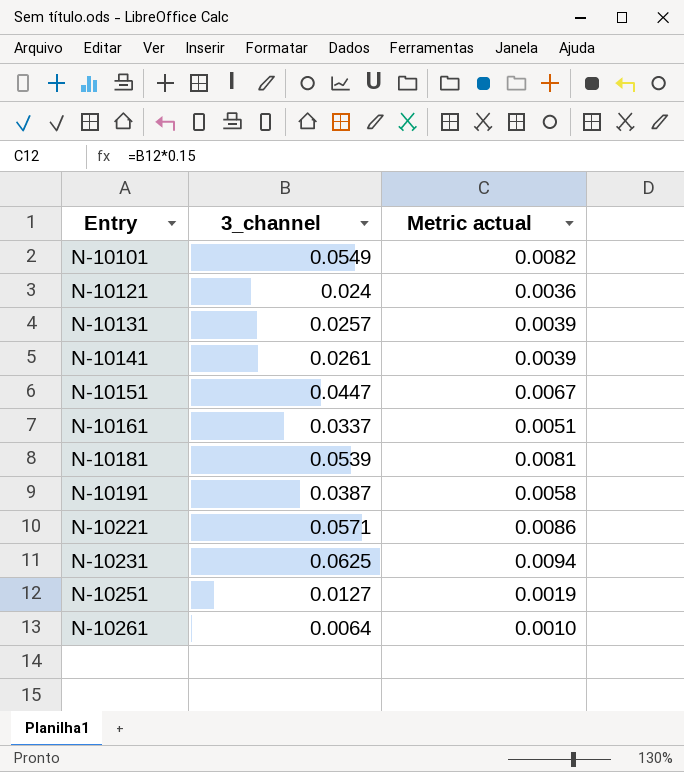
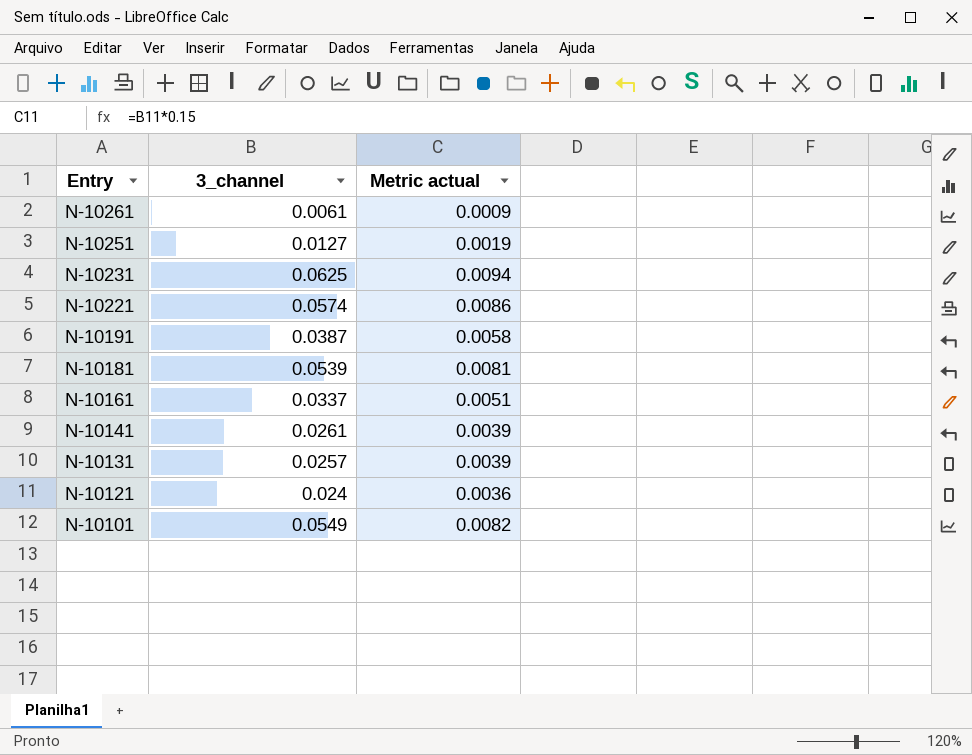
row order: Entry ascending -> Entry descending
row N-10151: 0.0447 | 0.0067 -> none
N-10261 | 3_channel: 0.0064 -> 0.0061
N-10261 | Metric actual: 0.0010 -> 0.0009
N-10221 | 3_channel: 0.0571 -> 0.0574

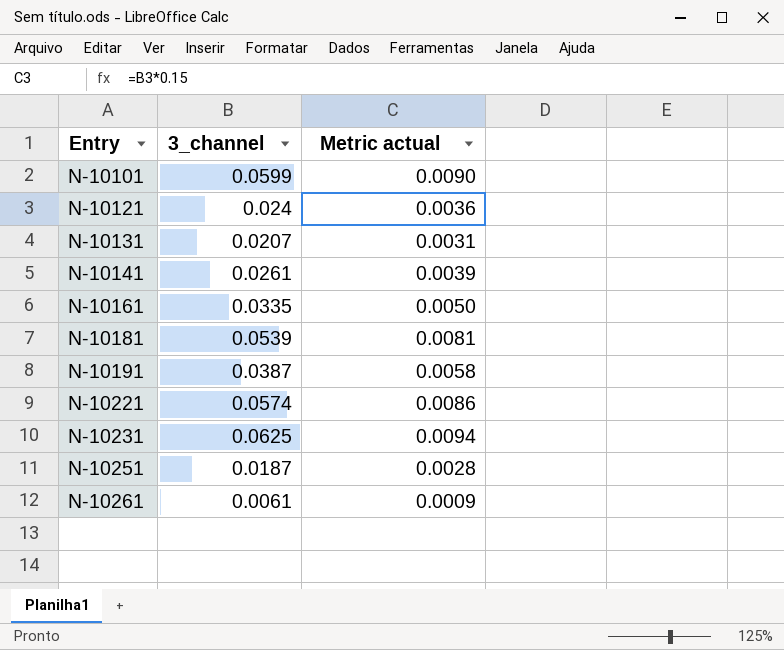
row order: Entry descending -> Entry ascending
N-10101 | 3_channel: 0.0549 -> 0.0599
N-10101 | Metric actual: 0.0082 -> 0.0090
N-10131 | 3_channel: 0.0257 -> 0.0207
N-10131 | Metric actual: 0.0039 -> 0.0031
N-10161 | 3_channel: 0.0337 -> 0.0335
N-10161 | Metric actual: 0.0051 -> 0.0050
N-10251 | 3_channel: 0.0127 -> 0.0187
N-10251 | Metric actual: 0.0019 -> 0.0028

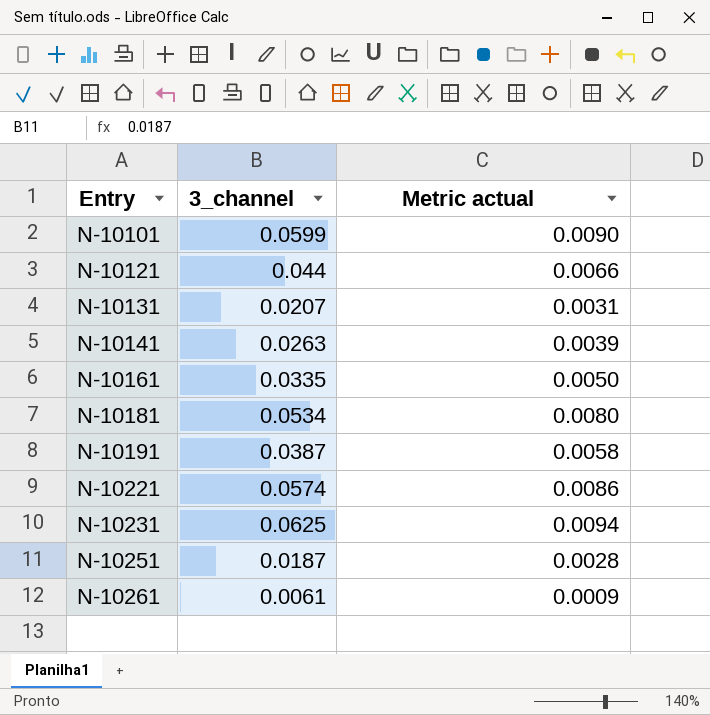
N-10121 | 3_channel: 0.024 -> 0.044
N-10121 | Metric actual: 0.0036 -> 0.0066
N-10141 | 3_channel: 0.0261 -> 0.0263
N-10181 | 3_channel: 0.0539 -> 0.0534
N-10181 | Metric actual: 0.0081 -> 0.0080

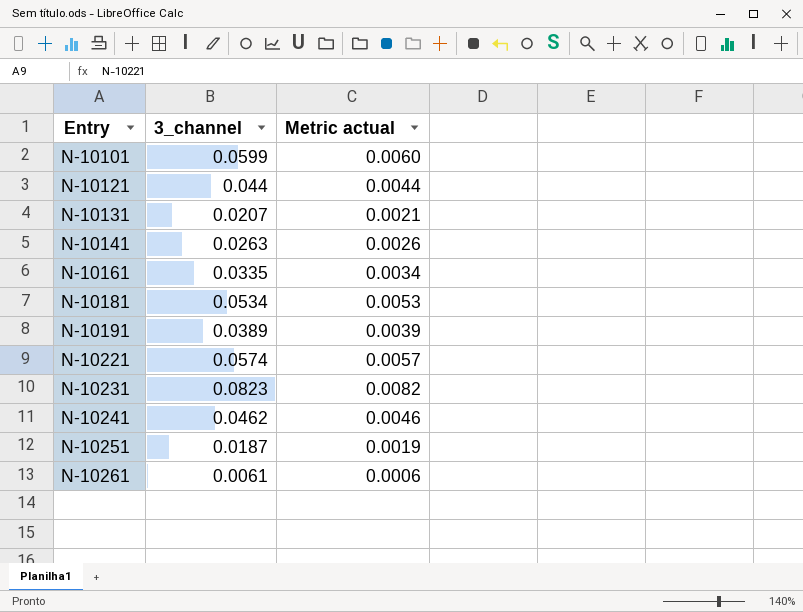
column Metric actual | formula: [3_channel] * 0.15 -> [3_channel] * 0.1
N-10191 | 3_channel: 0.0387 -> 0.0389
N-10231 | 3_channel: 0.0625 -> 0.0823
row N-10241: none -> 0.0462 | 0.0046

